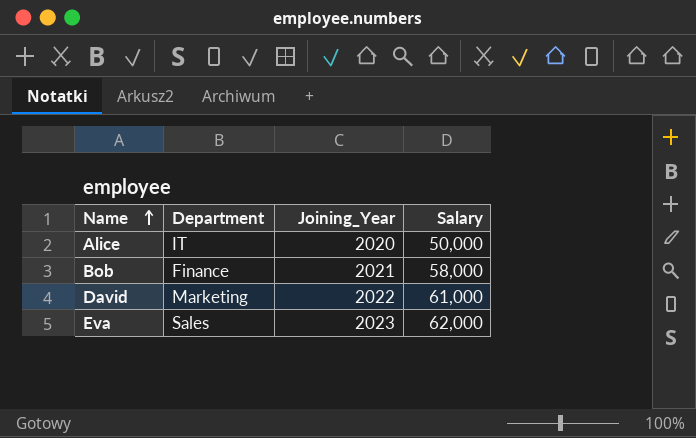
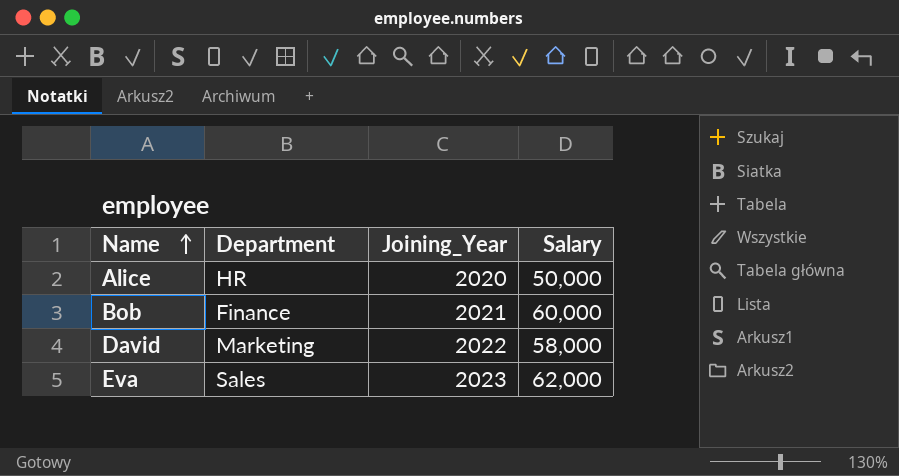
Alice | Department: IT -> HR
Bob | Salary: 58,000 -> 60,000
David | Salary: 61,000 -> 58,000

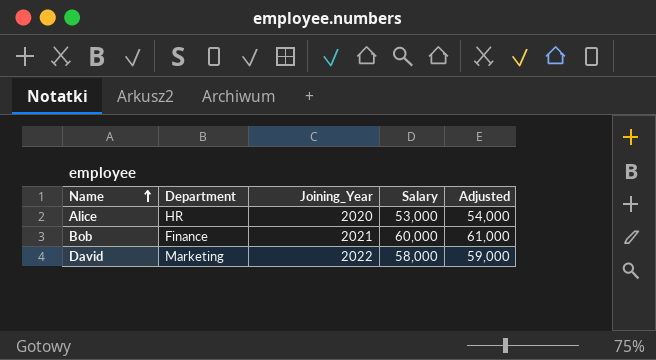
column Adjusted | formula: none -> [Salary] + 1000
row Eva: Sales | 2023 | 62,000 -> none
Alice | Salary: 50,000 -> 53,000

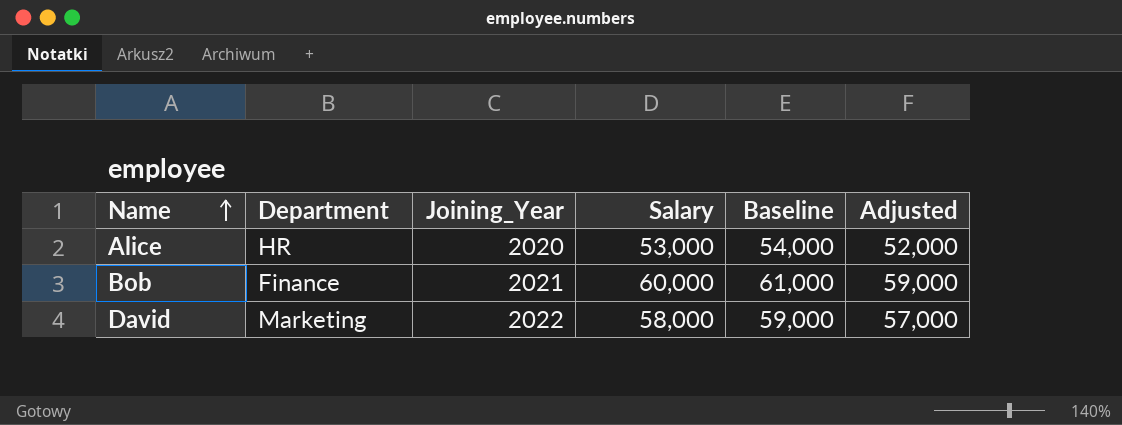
column Baseline | formula: none -> [Salary] + 1000
column Adjusted | formula: [Salary] + 1000 -> [Salary] - 1000

